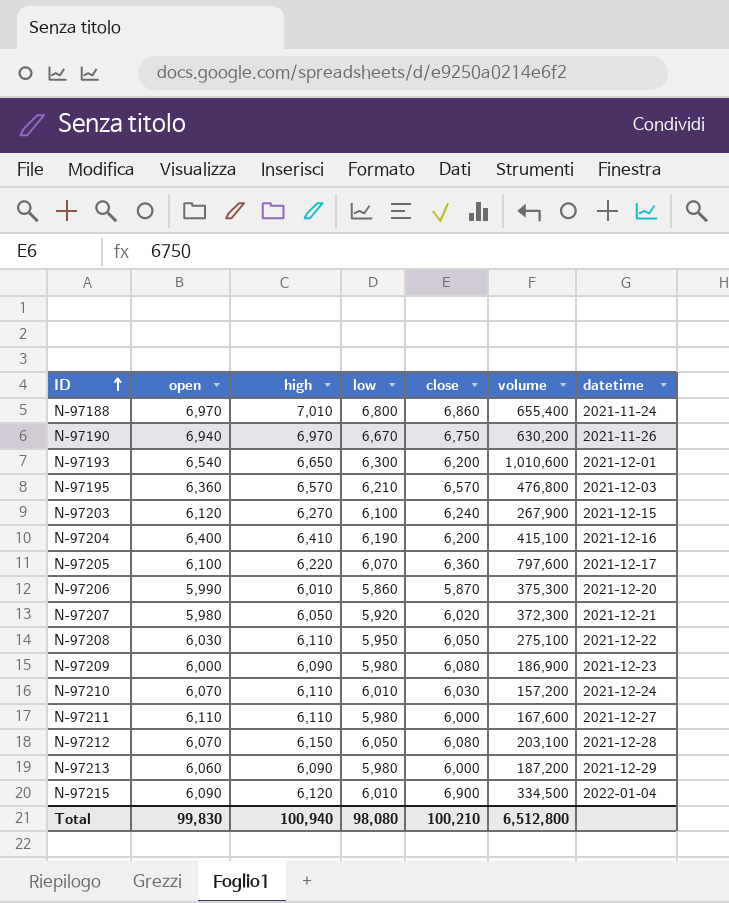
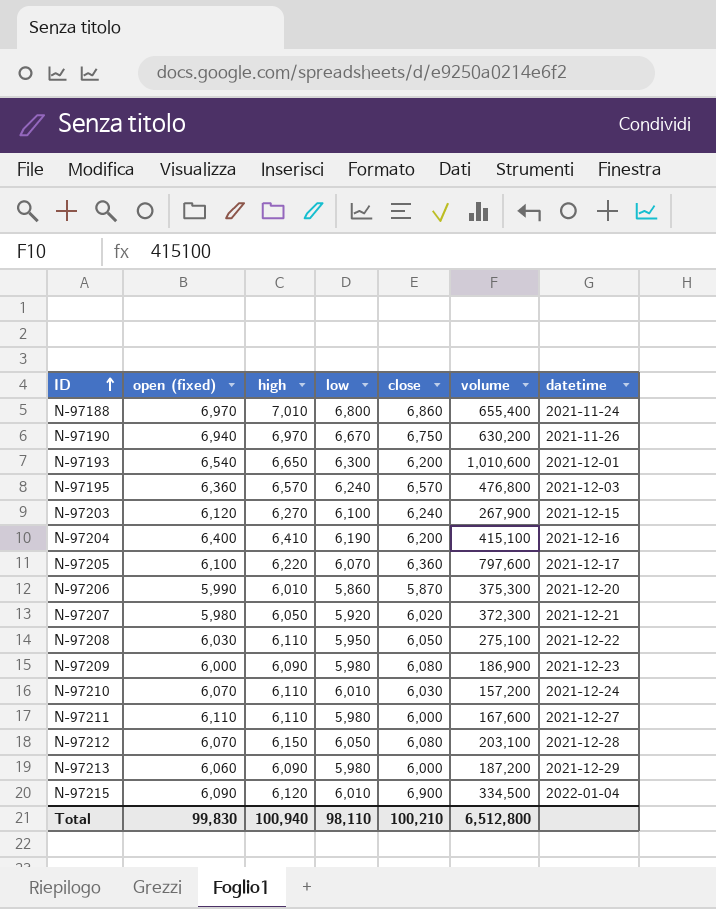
column name: open -> open (fixed)
N-97195 | low: 6,210 -> 6,240
Total | low: 98,080 -> 98,110

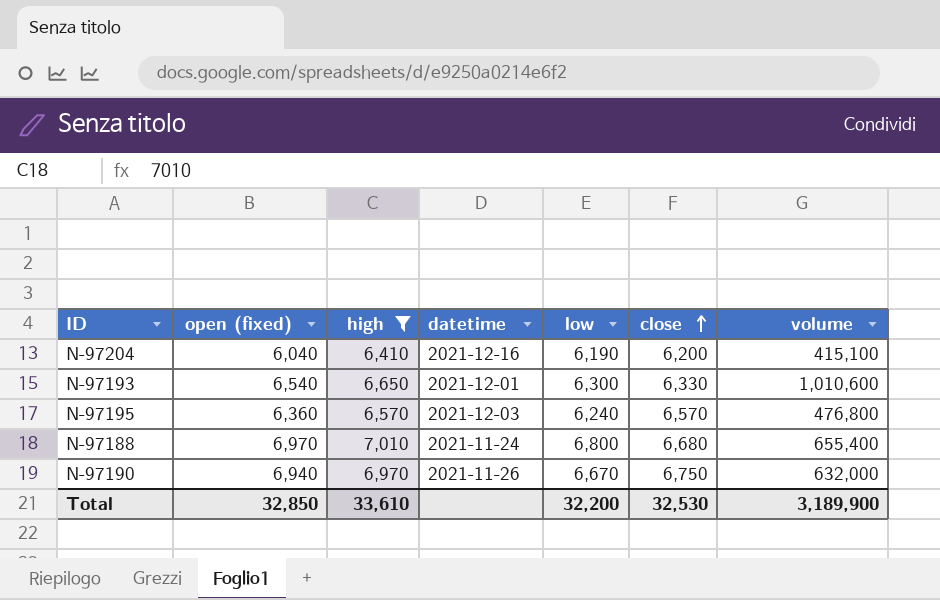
filter: none -> high >= 6,410
row order: ID ascending -> close ascending
column datetime | position: 7 -> 4
N-97204 | open (fixed): 6,400 -> 6,040
N-97193 | close: 6,200 -> 6,330
N-97188 | close: 6,860 -> 6,680
N-97190 | volume: 630,200 -> 632,000
Total | open (fixed): 99,830 -> 32,850
Total | high: 100,940 -> 33,610
Total | low: 98,110 -> 32,200
Total | close: 100,210 -> 32,530
Total | volume: 6,512,800 -> 3,189,900

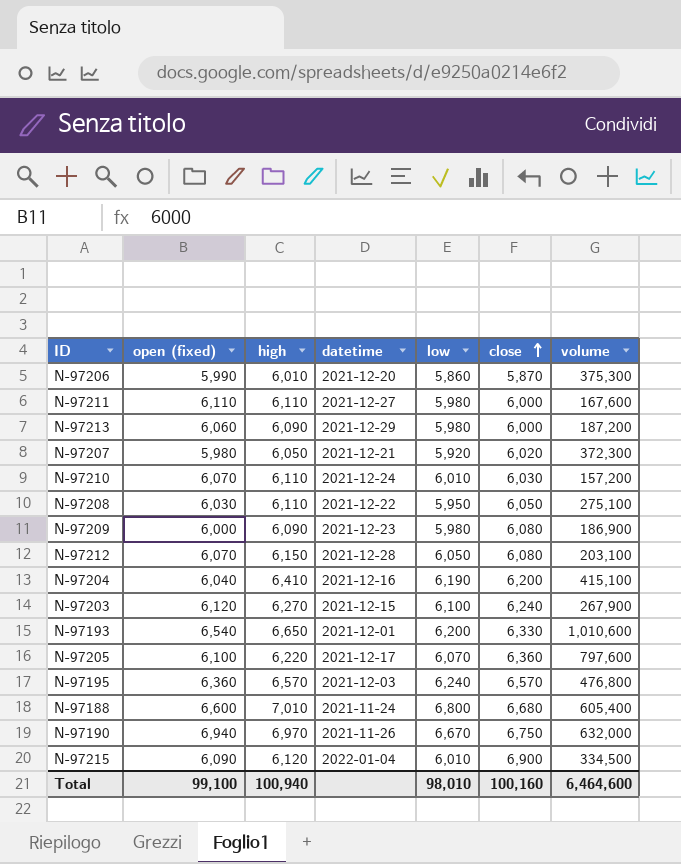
filter: high >= 6,410 -> none
N-97193 | low: 6,300 -> 6,200
N-97188 | open (fixed): 6,970 -> 6,600
N-97188 | volume: 655,400 -> 605,400
Total | open (fixed): 32,850 -> 99,100
Total | high: 33,610 -> 100,940
Total | low: 32,200 -> 98,010
Total | close: 32,530 -> 100,160
Total | volume: 3,189,900 -> 6,464,600

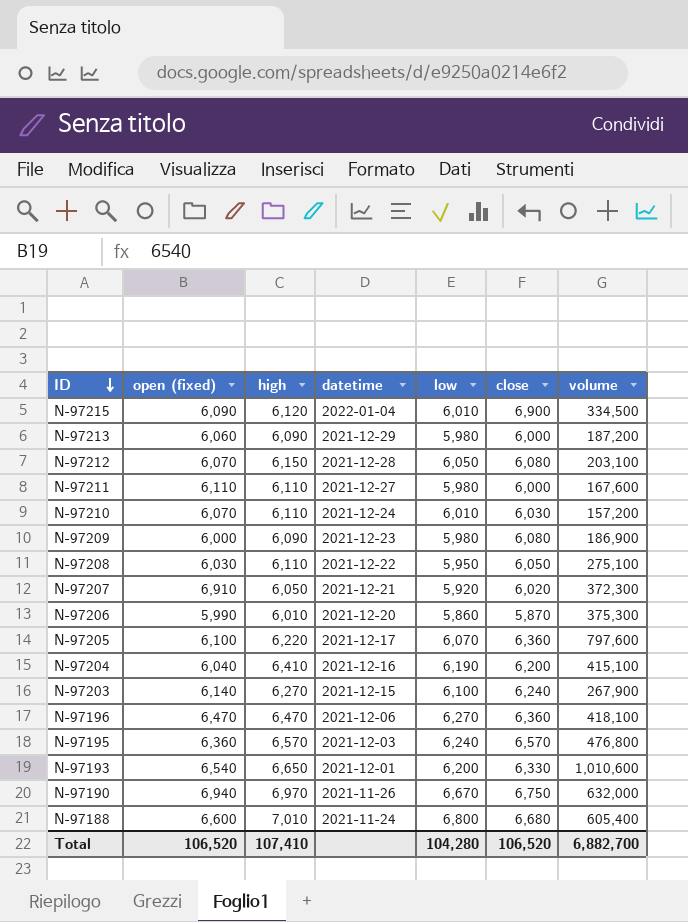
row order: close ascending -> ID descending
N-97207 | open (fixed): 5,980 -> 6,910
N-97203 | open (fixed): 6,120 -> 6,140
row N-97196: none -> 6,470 | 6,470 | 2021-12-06 | 6,270 | 6,360 | 418,100
Total | open (fixed): 99,100 -> 106,520
Total | high: 100,940 -> 107,410
Total | low: 98,010 -> 104,280
Total | close: 100,160 -> 106,520
Total | volume: 6,464,600 -> 6,882,700

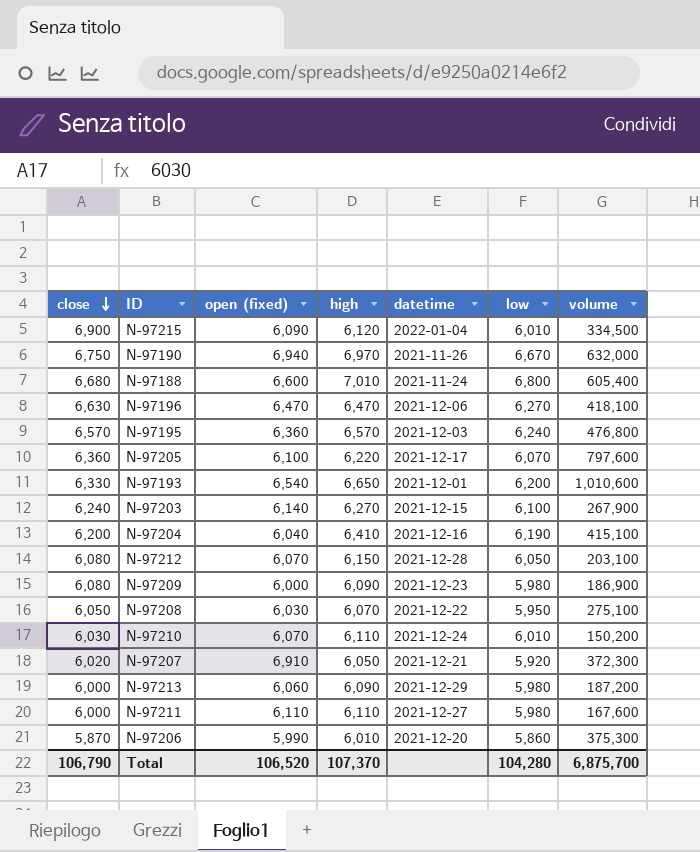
row order: ID descending -> close descending
column close | position: 6 -> 1
N-97196 | close: 6,360 -> 6,630
N-97208 | high: 6,110 -> 6,070
N-97210 | volume: 157,200 -> 150,200
Total | close: 106,520 -> 106,790
Total | high: 107,410 -> 107,370
Total | volume: 6,882,700 -> 6,875,700

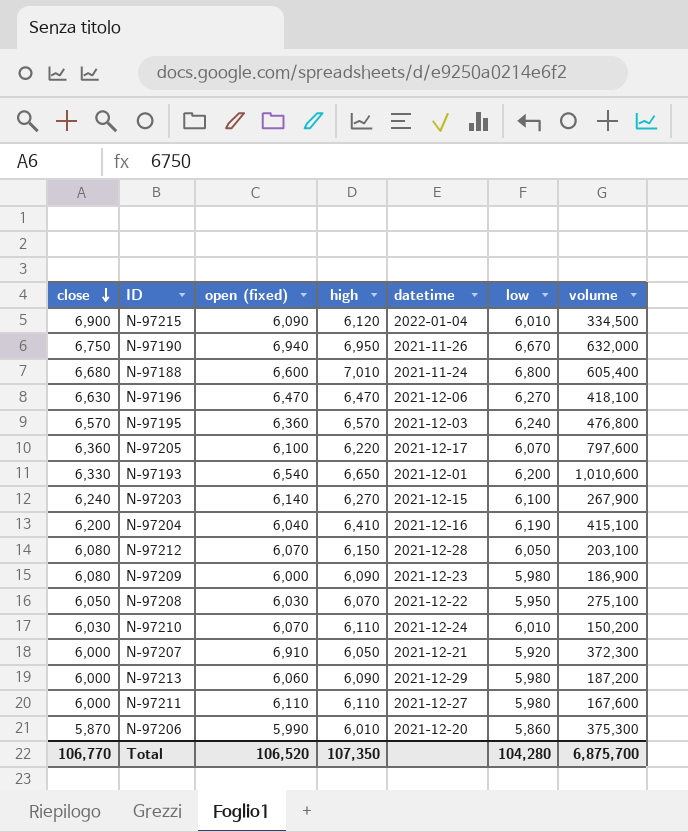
N-97190 | high: 6,970 -> 6,950
N-97207 | close: 6,020 -> 6,000
Total | close: 106,790 -> 106,770
Total | high: 107,370 -> 107,350

